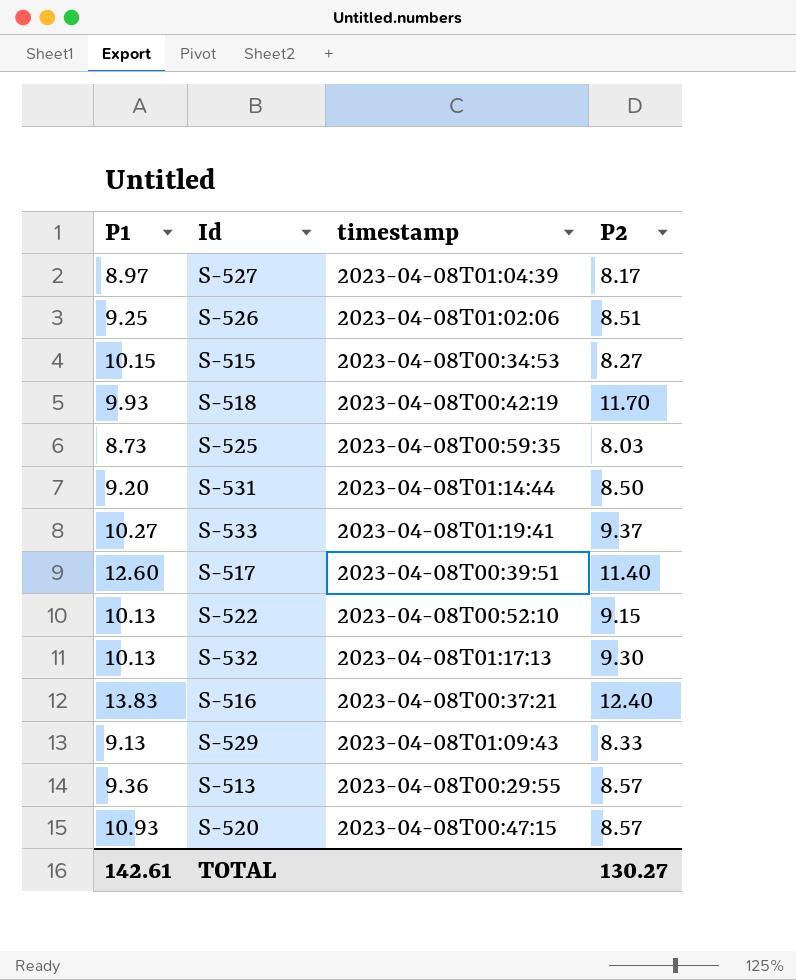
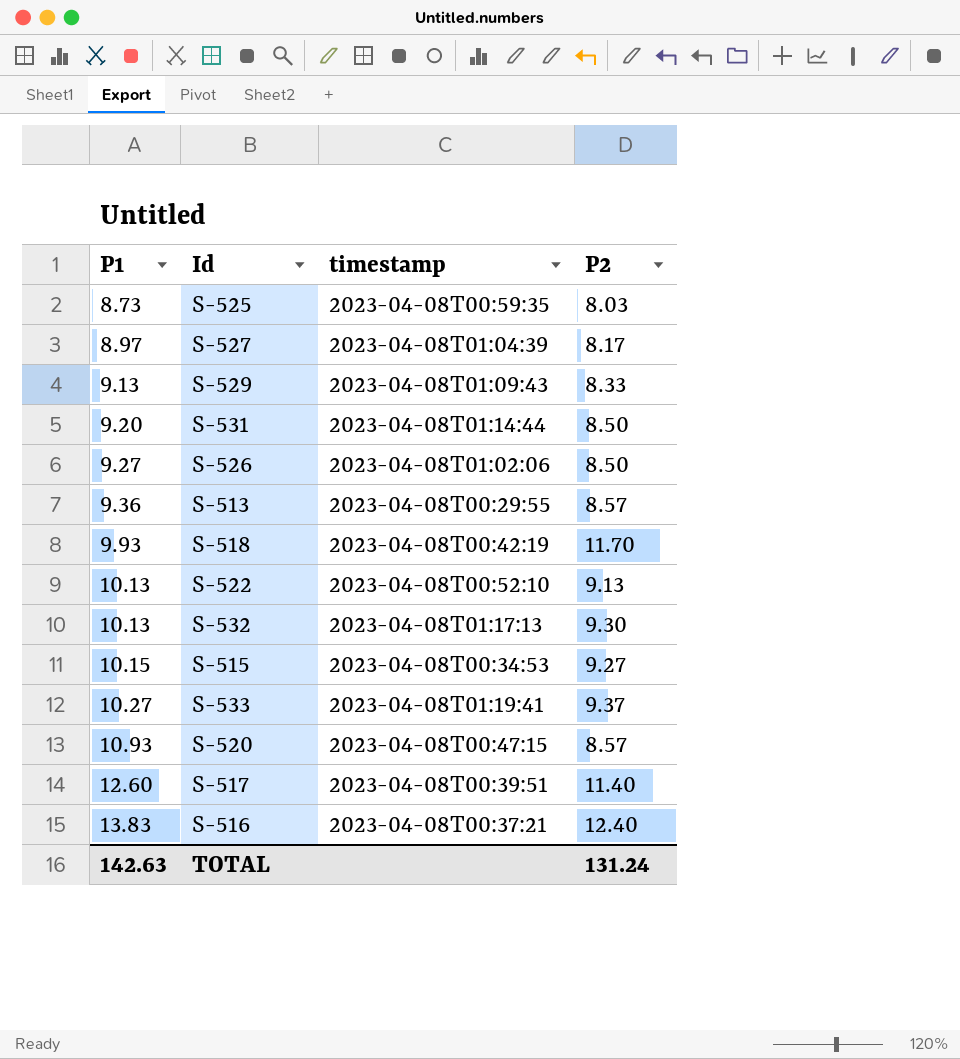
row order: none -> P1 ascending
S-526 | P1: 9.25 -> 9.27
S-526 | P2: 8.51 -> 8.50
S-522 | P2: 9.15 -> 9.13
S-515 | P2: 8.27 -> 9.27
TOTAL | P1: 142.61 -> 142.63
TOTAL | P2: 130.27 -> 131.24

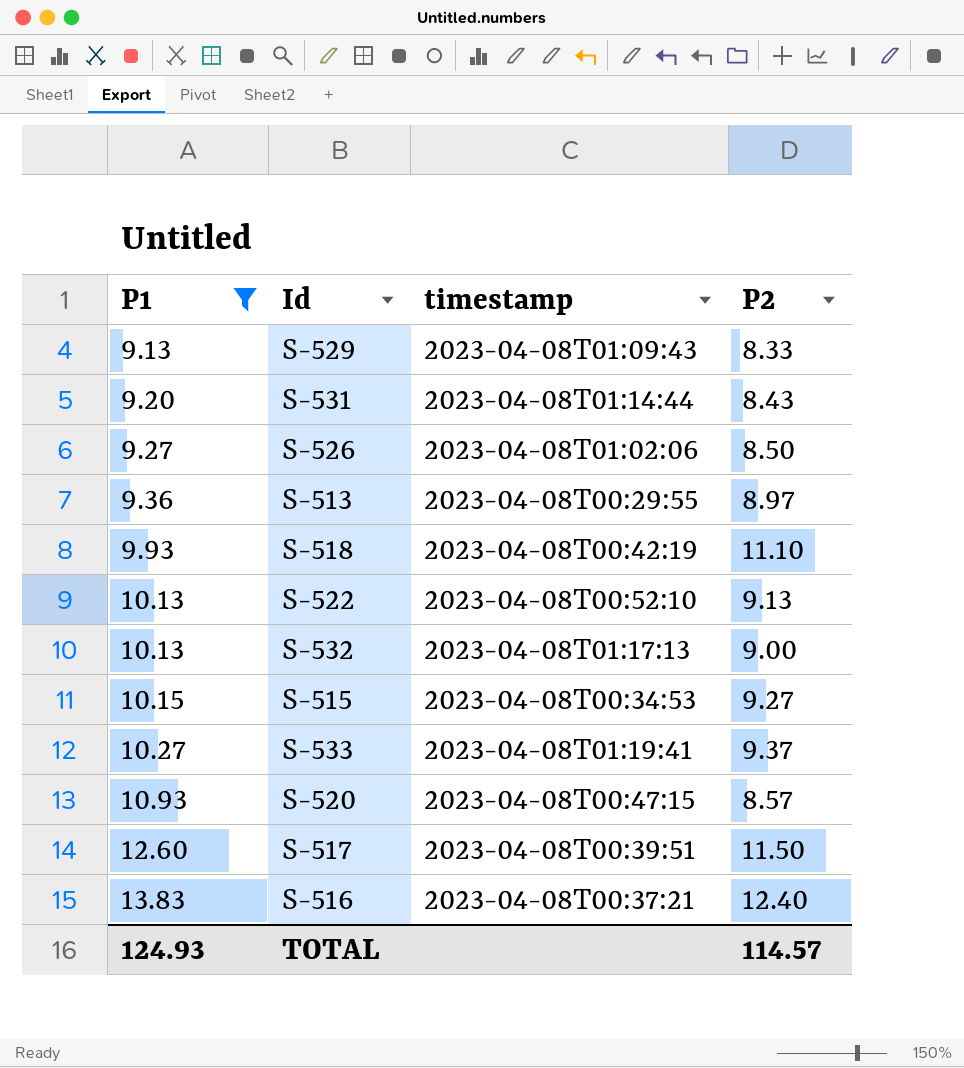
filter: none -> P1 >= 9.13
S-531 | P2: 8.50 -> 8.43
S-513 | P2: 8.57 -> 8.97
S-518 | P2: 11.70 -> 11.10
S-532 | P2: 9.30 -> 9.00
S-517 | P2: 11.40 -> 11.50
TOTAL | P1: 142.63 -> 124.93
TOTAL | P2: 131.24 -> 114.57

